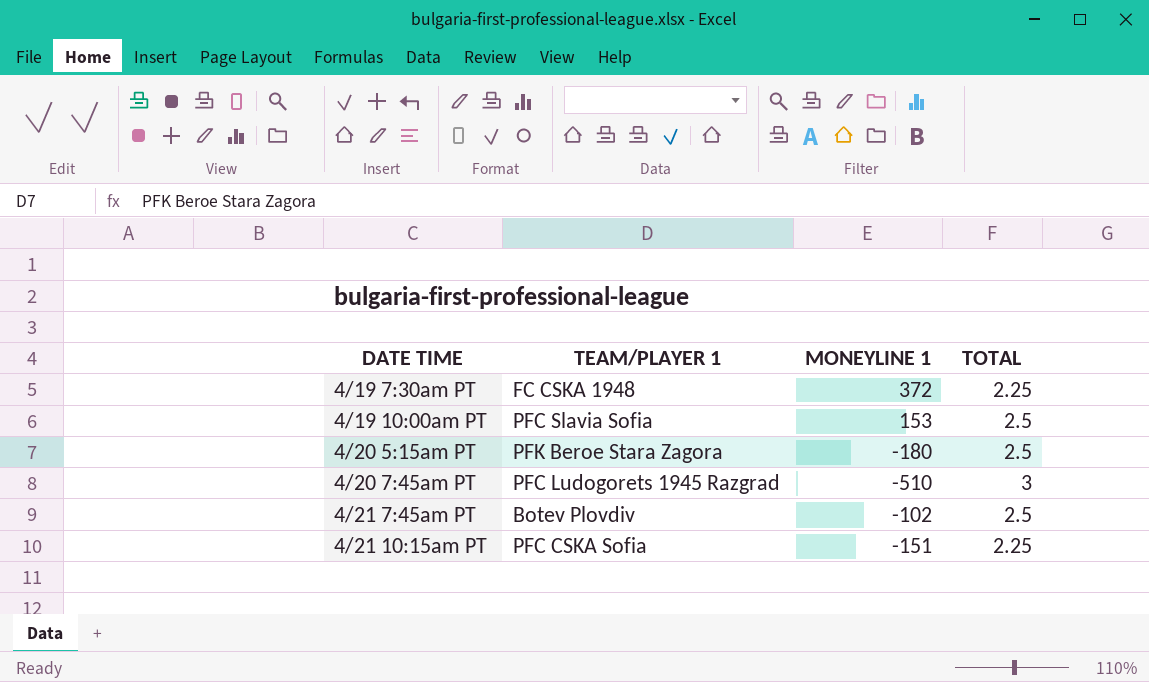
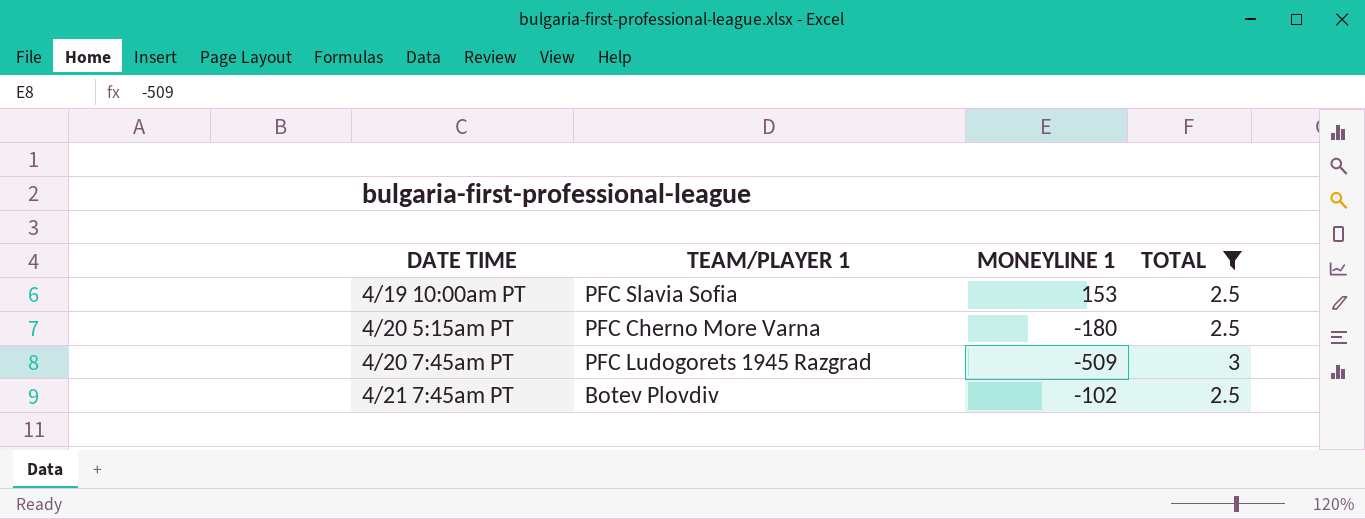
filter: none -> TOTAL != 2.25
4/20 5:15am PT | TEAM/PLAYER 1: PFK Beroe Stara Zagora -> PFC Cherno More Varna
4/20 7:45am PT | MONEYLINE 1: -510 -> -509

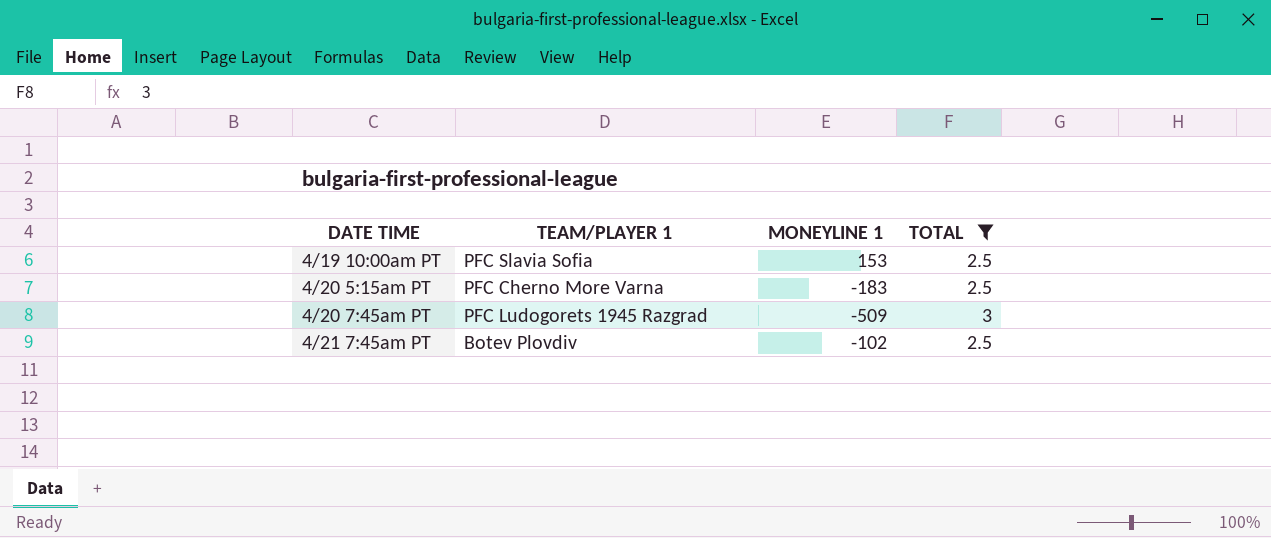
4/20 5:15am PT | MONEYLINE 1: -180 -> -183

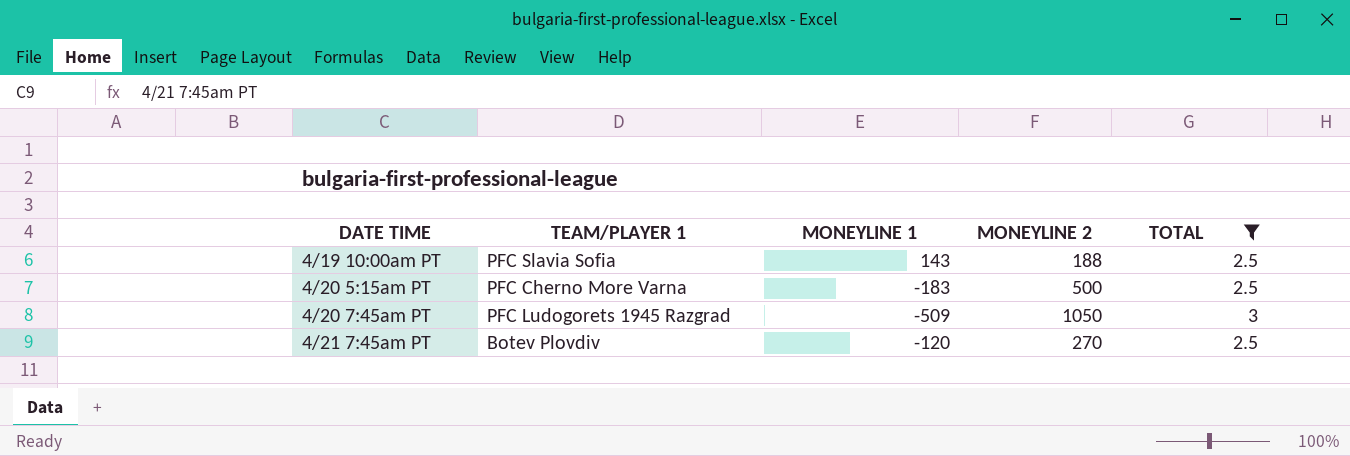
column MONEYLINE 2 | position: none -> 4
4/19 10:00am PT | MONEYLINE 1: 153 -> 143
4/21 7:45am PT | MONEYLINE 1: -102 -> -120

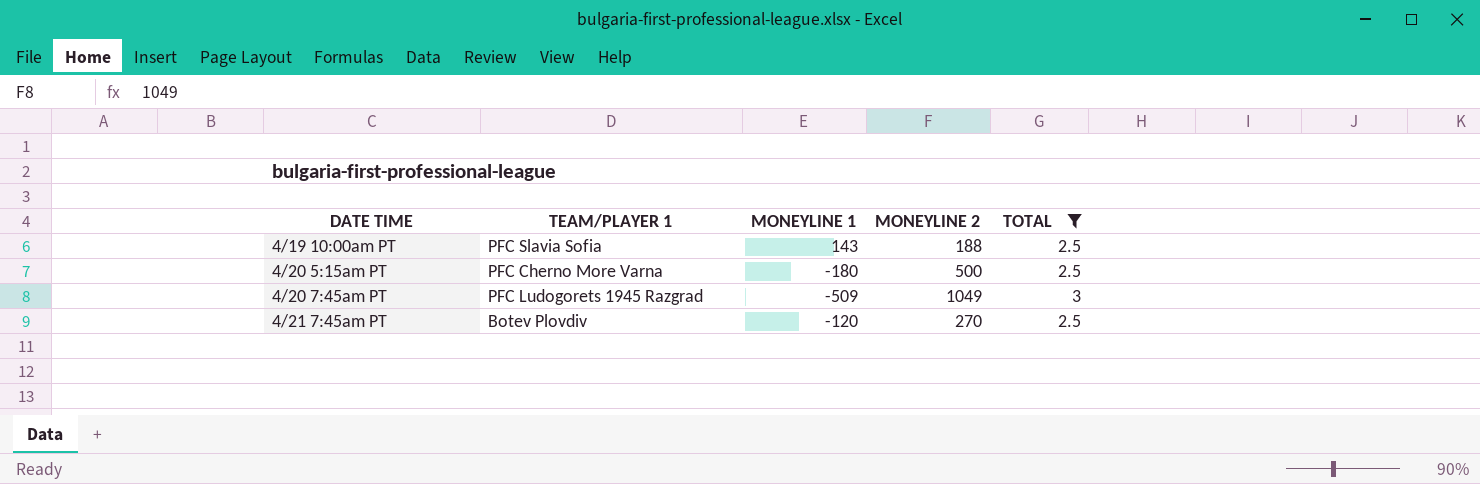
4/20 5:15am PT | MONEYLINE 1: -183 -> -180
4/20 7:45am PT | MONEYLINE 2: 1050 -> 1049

